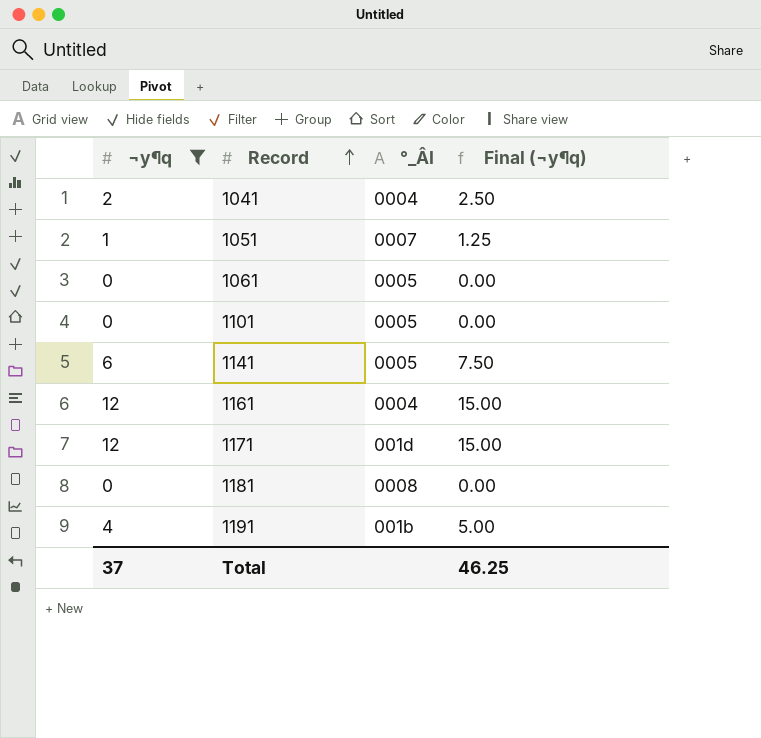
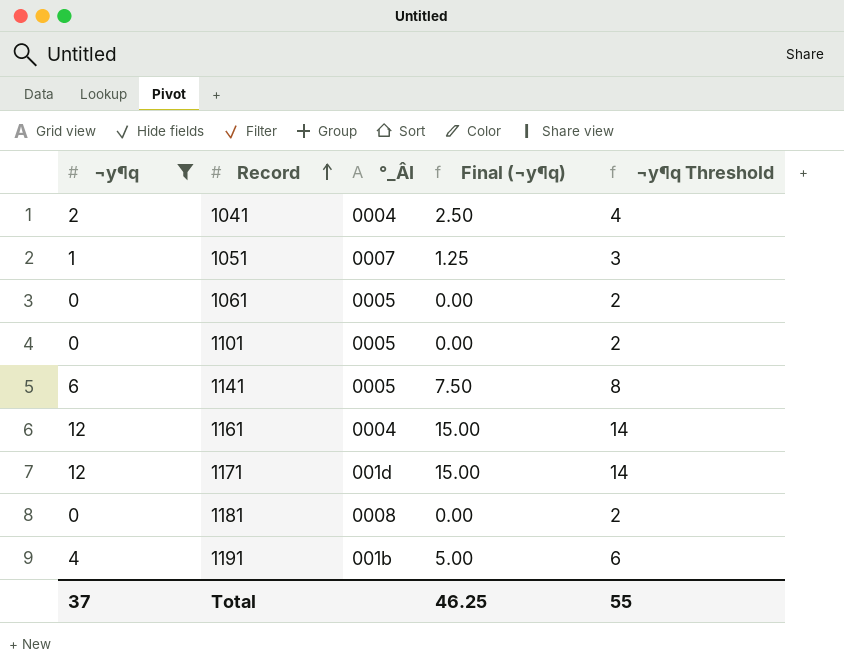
column ¬y¶q Threshold | formula: none -> [¬y¶q] + 2

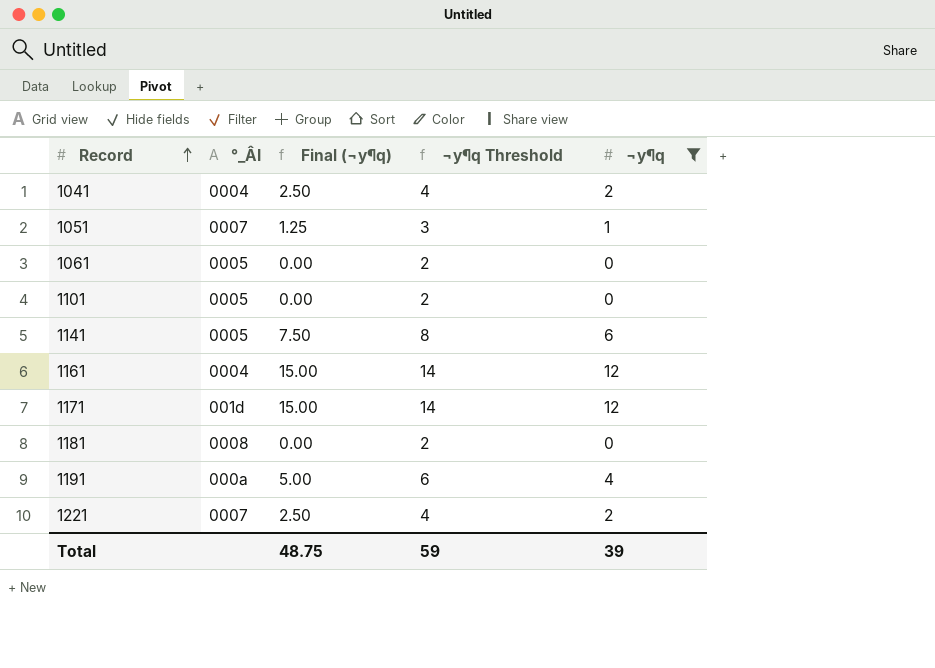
column ¬y¶q | position: 1 -> 5
1191 | °_ÂI: 001b -> 000a
row 1221: none -> 0007 | 2.50 | 4 | 2
Total | Final (¬y¶q): 46.25 -> 48.75
Total | ¬y¶q Threshold: 55 -> 59
Total | ¬y¶q: 37 -> 39

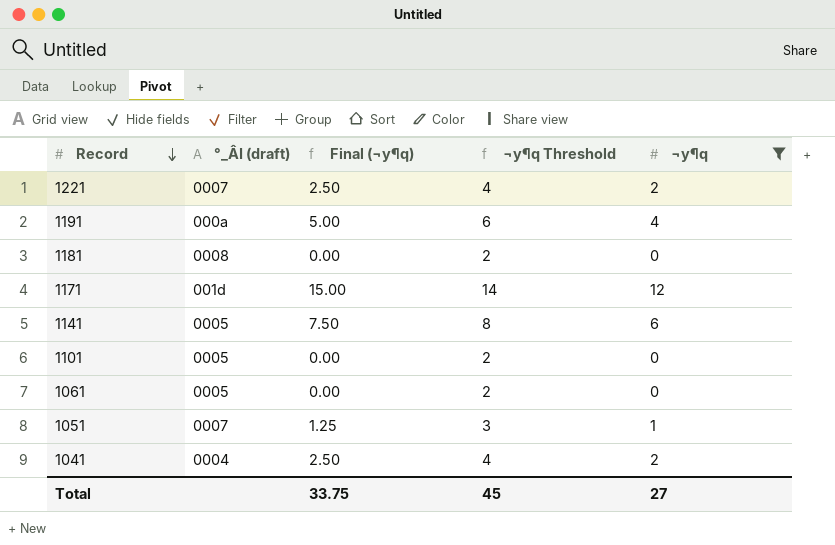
row order: Record ascending -> Record descending
column name: °_ÂI -> °_ÂI (draft)
row 1161: 0004 | 15.00 | 14 | 12 -> none
Total | Final (¬y¶q): 48.75 -> 33.75
Total | ¬y¶q Threshold: 59 -> 45
Total | ¬y¶q: 39 -> 27

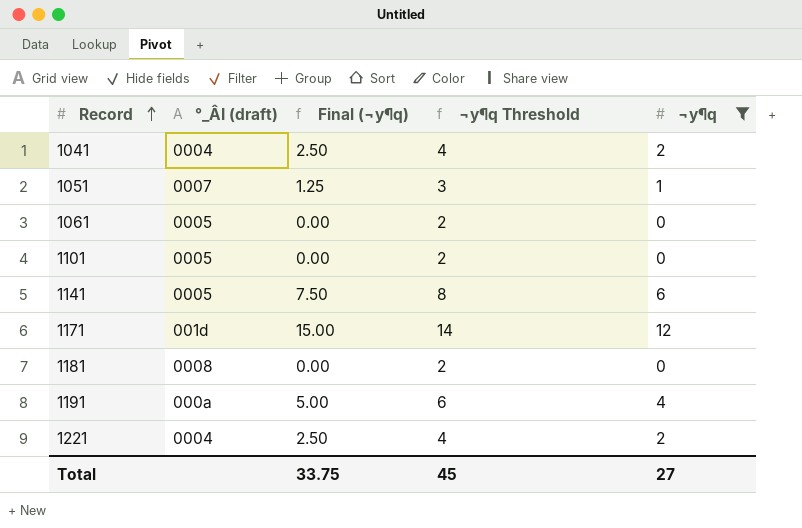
row order: Record descending -> Record ascending
1221 | °_ÂI (draft): 0007 -> 0004

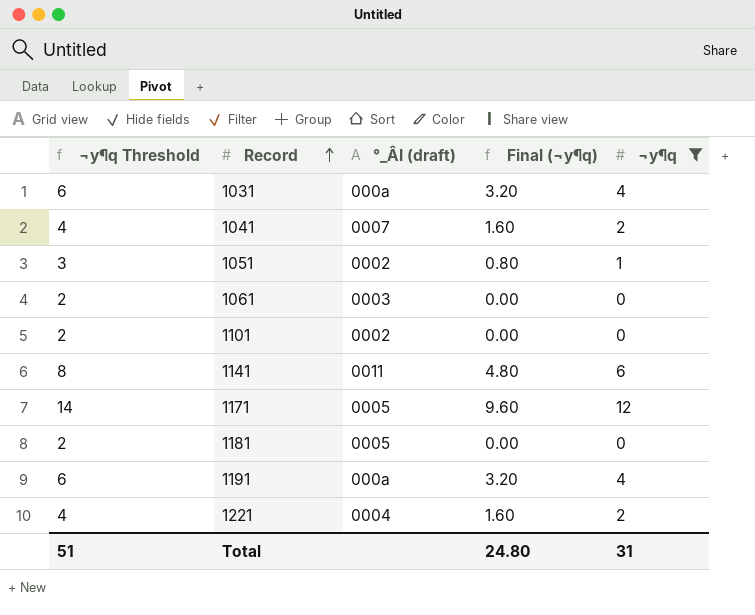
column ¬y¶q Threshold | position: 4 -> 1
column Final (¬y¶q) | formula: [¬y¶q] * 1.25 -> [¬y¶q] * 0.8
row 1031: none -> 6 | 000a | 3.20 | 4
1041 | °_ÂI (draft): 0004 -> 0007
1051 | °_ÂI (draft): 0007 -> 0002
1061 | °_ÂI (draft): 0005 -> 0003
1101 | °_ÂI (draft): 0005 -> 0002
1141 | °_ÂI (draft): 0005 -> 0011
1171 | °_ÂI (draft): 001d -> 0005
1181 | °_ÂI (draft): 0008 -> 0005
Total | ¬y¶q Threshold: 45 -> 51
Total | Final (¬y¶q): 33.75 -> 24.80
Total | ¬y¶q: 27 -> 31

